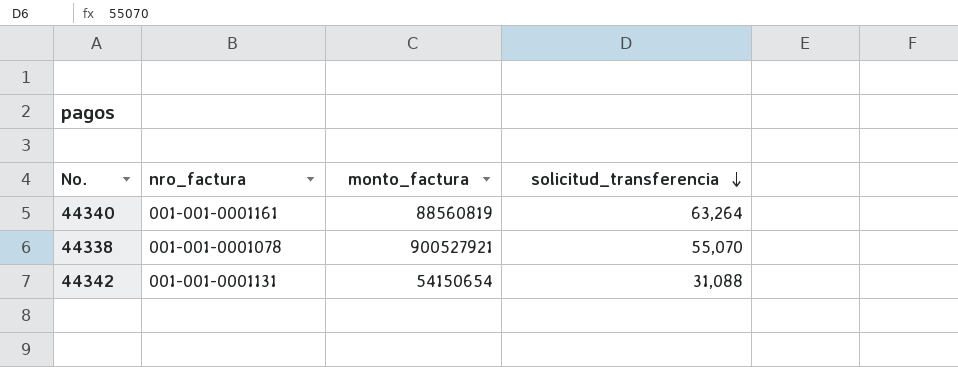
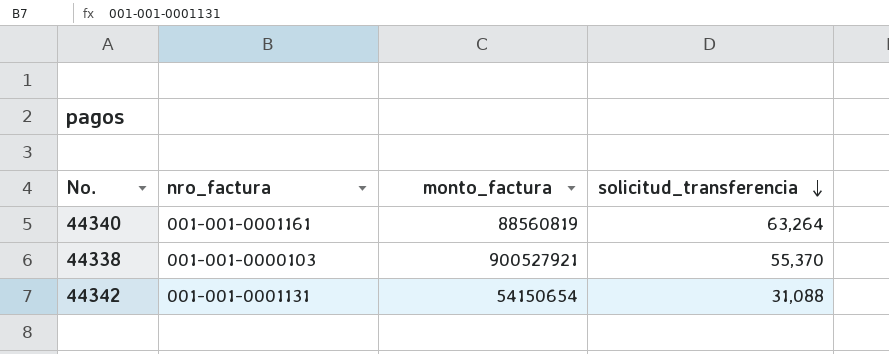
44338 | nro_factura: 001-001-0001078 -> 001-001-0000103
44338 | solicitud_transferencia: 55,070 -> 55,370

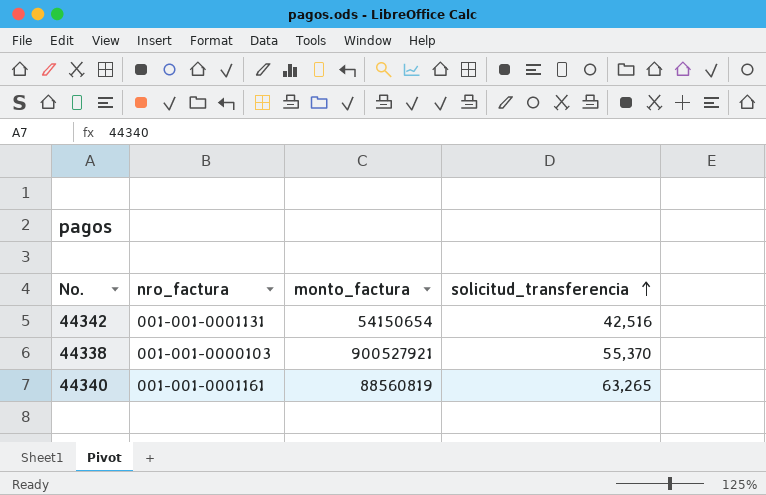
row order: solicitud_transferencia descending -> solicitud_transferencia ascending
44342 | solicitud_transferencia: 31,088 -> 42,516
44340 | solicitud_transferencia: 63,264 -> 63,265

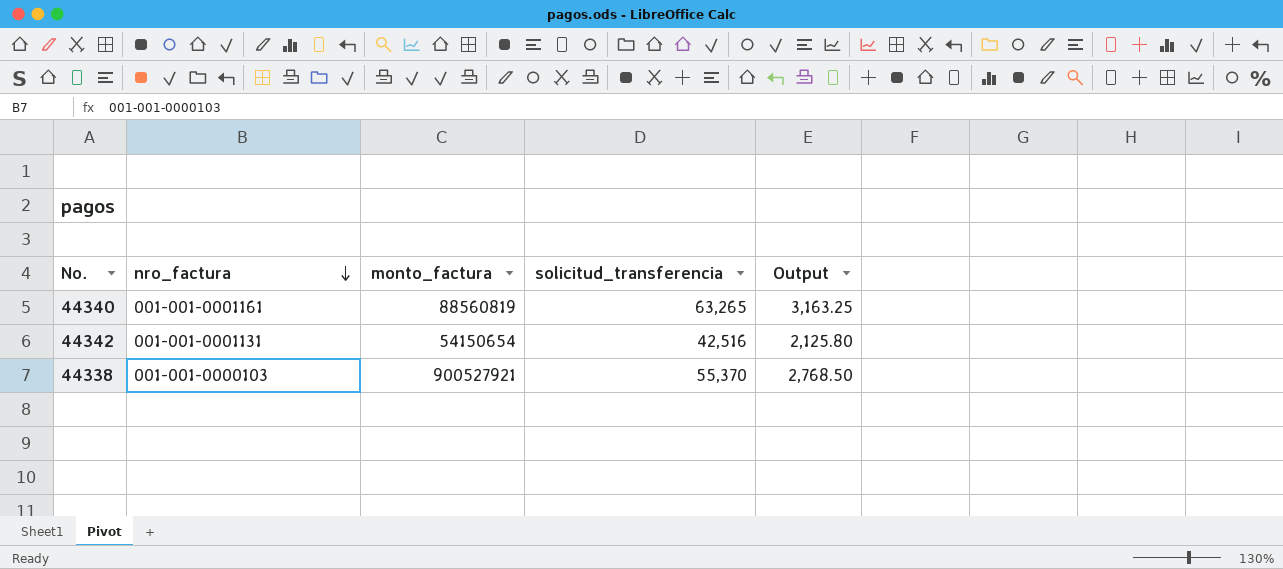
row order: solicitud_transferencia ascending -> nro_factura descending
column Output | formula: none -> [solicitud_transferencia] * 0.05

